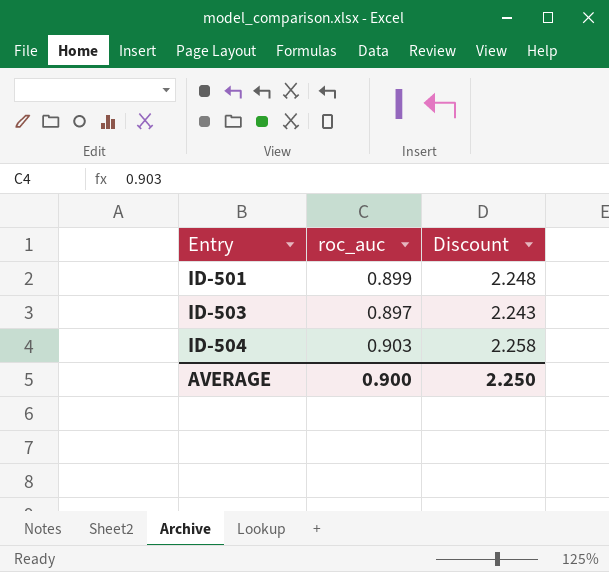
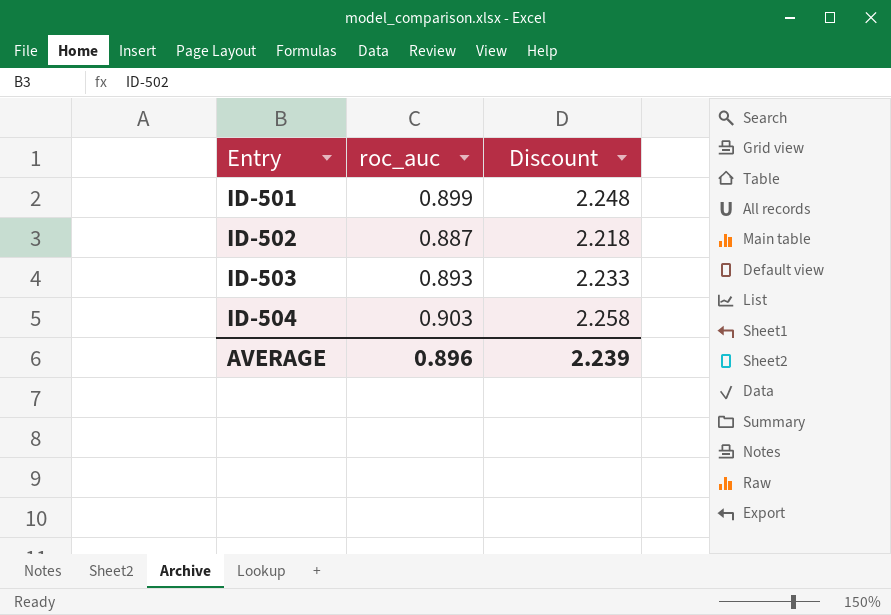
row ID-502: none -> 0.887 | 2.218
ID-503 | roc_auc: 0.897 -> 0.893
ID-503 | Discount: 2.243 -> 2.233
AVERAGE | roc_auc: 0.900 -> 0.896
AVERAGE | Discount: 2.250 -> 2.239

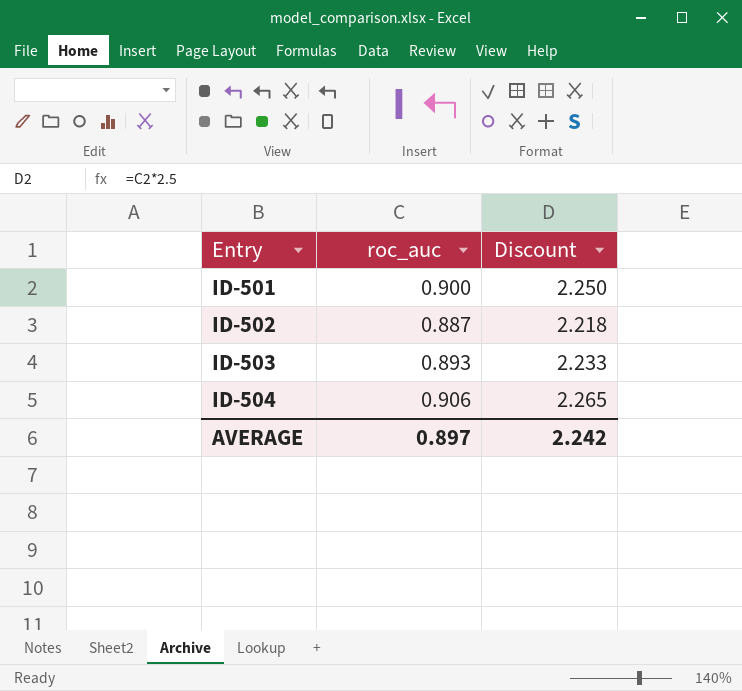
ID-501 | roc_auc: 0.899 -> 0.900
ID-501 | Discount: 2.248 -> 2.250
ID-504 | roc_auc: 0.903 -> 0.906
ID-504 | Discount: 2.258 -> 2.265
AVERAGE | roc_auc: 0.896 -> 0.897
AVERAGE | Discount: 2.239 -> 2.242

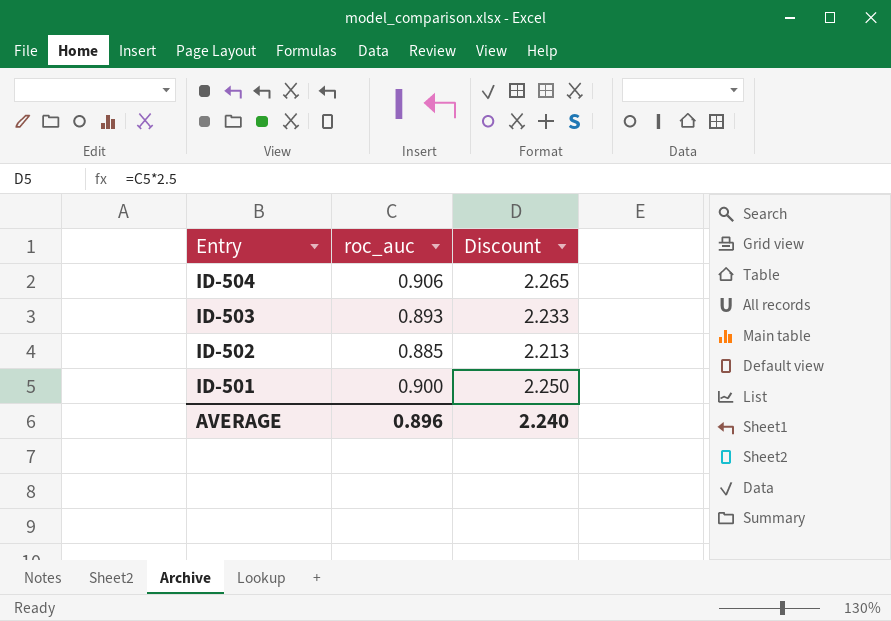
row order: Entry ascending -> Entry descending
ID-502 | roc_auc: 0.887 -> 0.885
ID-502 | Discount: 2.218 -> 2.213
AVERAGE | roc_auc: 0.897 -> 0.896
AVERAGE | Discount: 2.242 -> 2.240

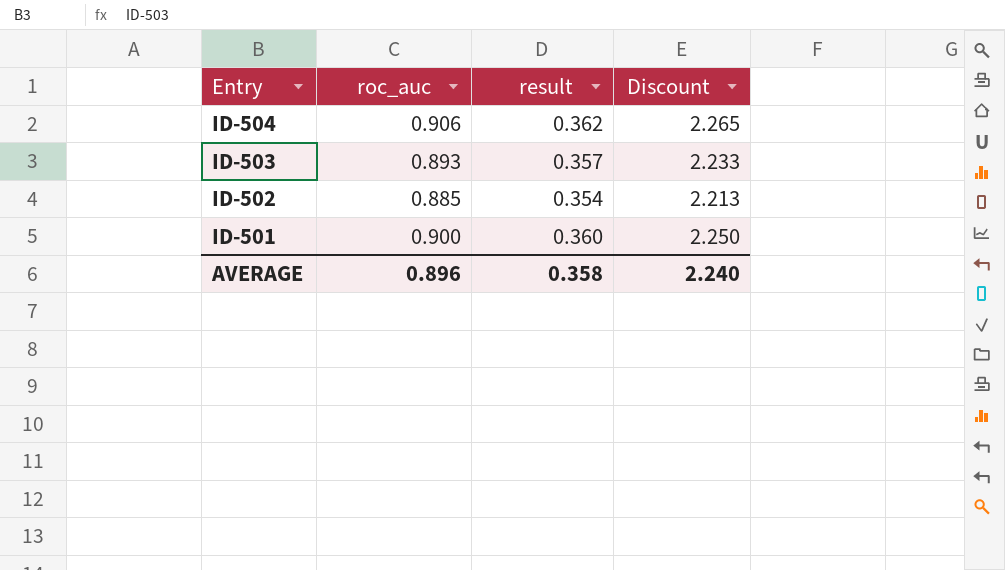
column result | formula: none -> [roc_auc] * 0.4

